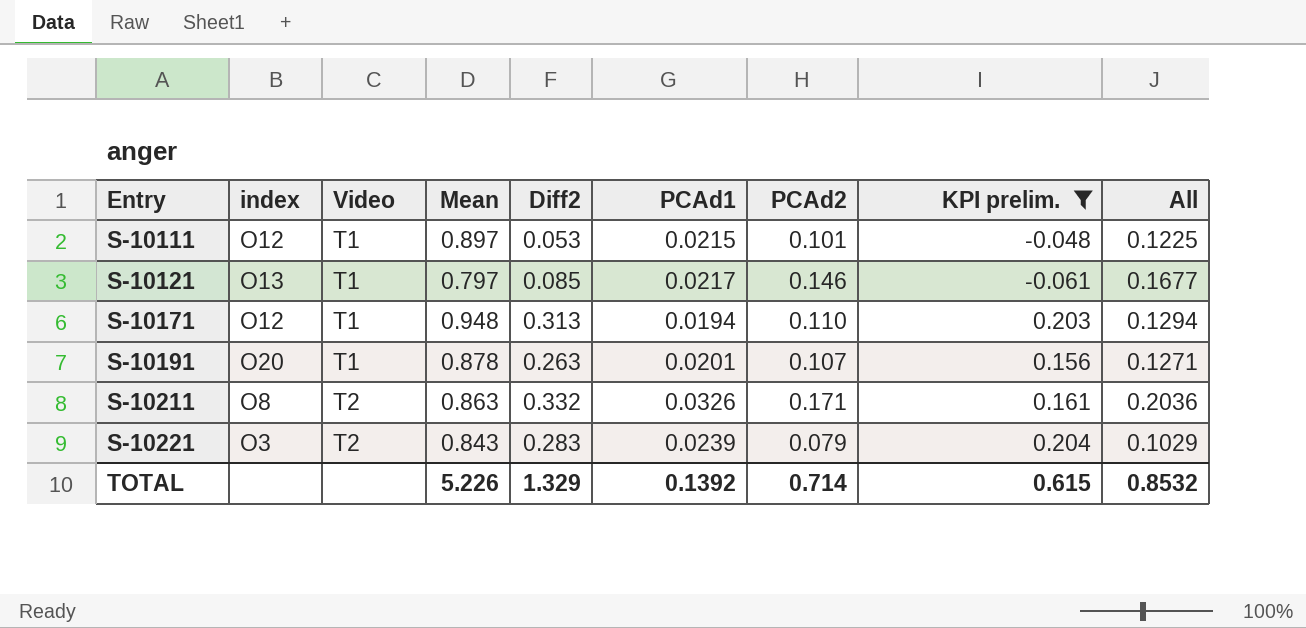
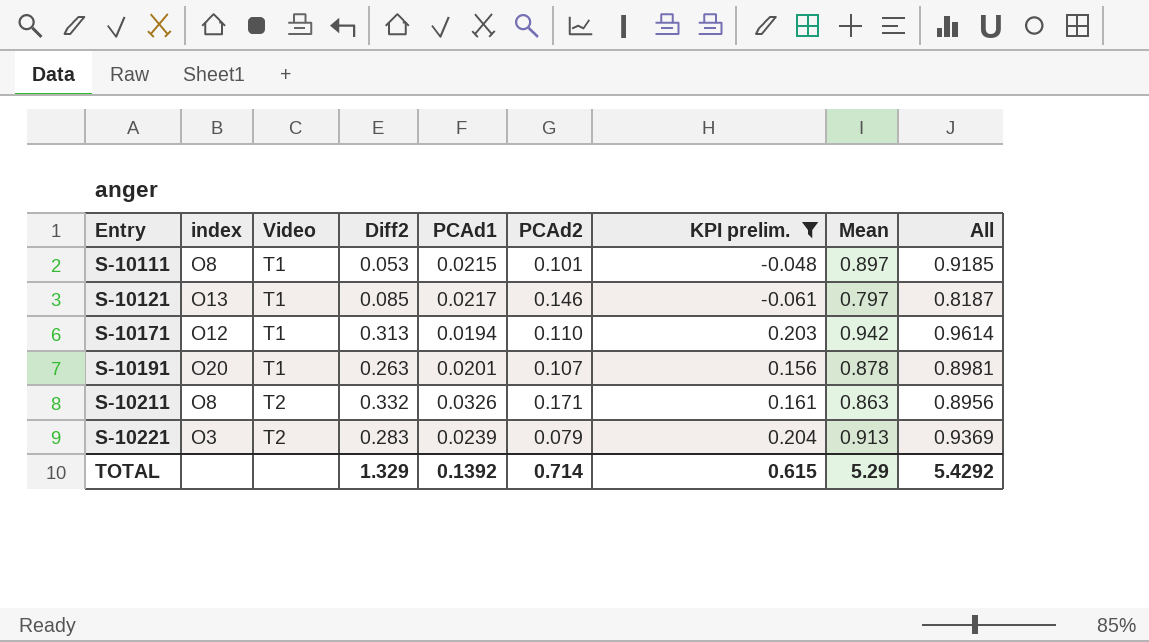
column Mean | position: 4 -> 8
column All | formula: [PCAd1] + [PCAd2] -> [PCAd1] + [Mean]
S-10111 | index: O12 -> O8
S-10171 | Mean: 0.948 -> 0.942
S-10221 | Mean: 0.843 -> 0.913
TOTAL | Mean: 5.226 -> 5.29
TOTAL | All: 0.8532 -> 5.4292

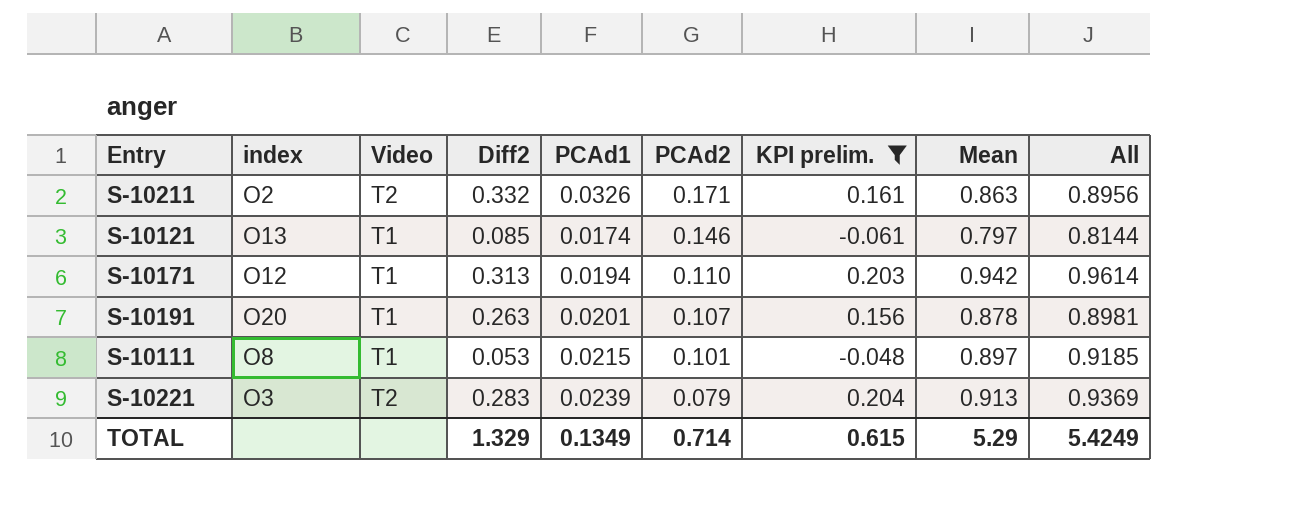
row order: Entry ascending -> PCAd2 descending
S-10211 | index: O8 -> O2
S-10121 | PCAd1: 0.0217 -> 0.0174
S-10121 | All: 0.8187 -> 0.8144
TOTAL | PCAd1: 0.1392 -> 0.1349
TOTAL | All: 5.4292 -> 5.4249

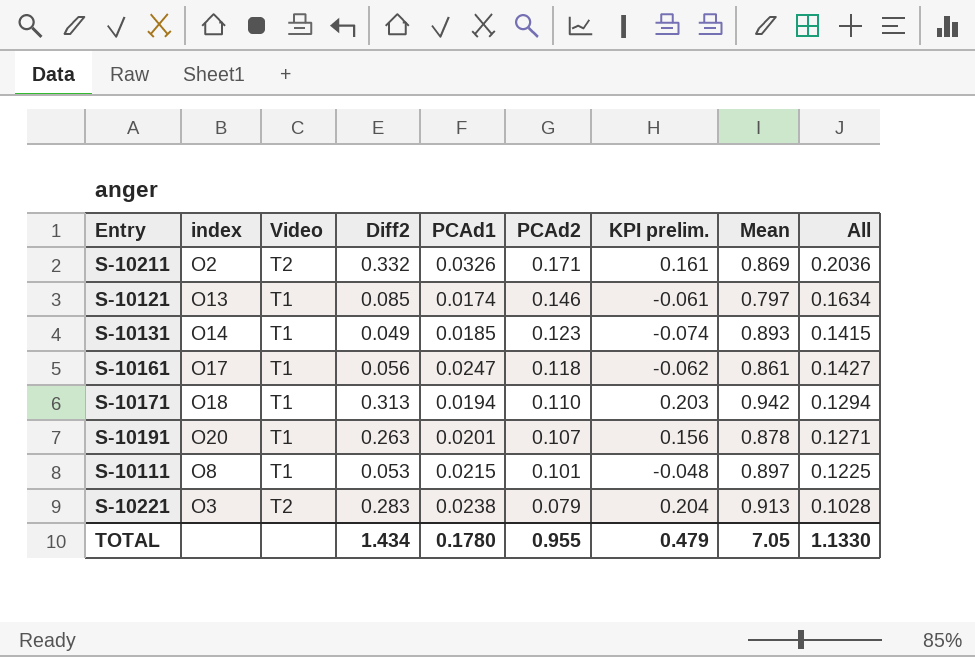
filter: KPI prelim. >= -0.061 -> none
column All | formula: [PCAd1] + [Mean] -> [PCAd1] + [PCAd2]
S-10211 | Mean: 0.863 -> 0.869
S-10171 | index: O12 -> O18
S-10221 | PCAd1: 0.0239 -> 0.0238
TOTAL | Diff2: 1.329 -> 1.434
TOTAL | PCAd1: 0.1349 -> 0.1780
TOTAL | PCAd2: 0.714 -> 0.955
TOTAL | KPI prelim.: 0.615 -> 0.479
TOTAL | Mean: 5.29 -> 7.05
TOTAL | All: 5.4249 -> 1.1330

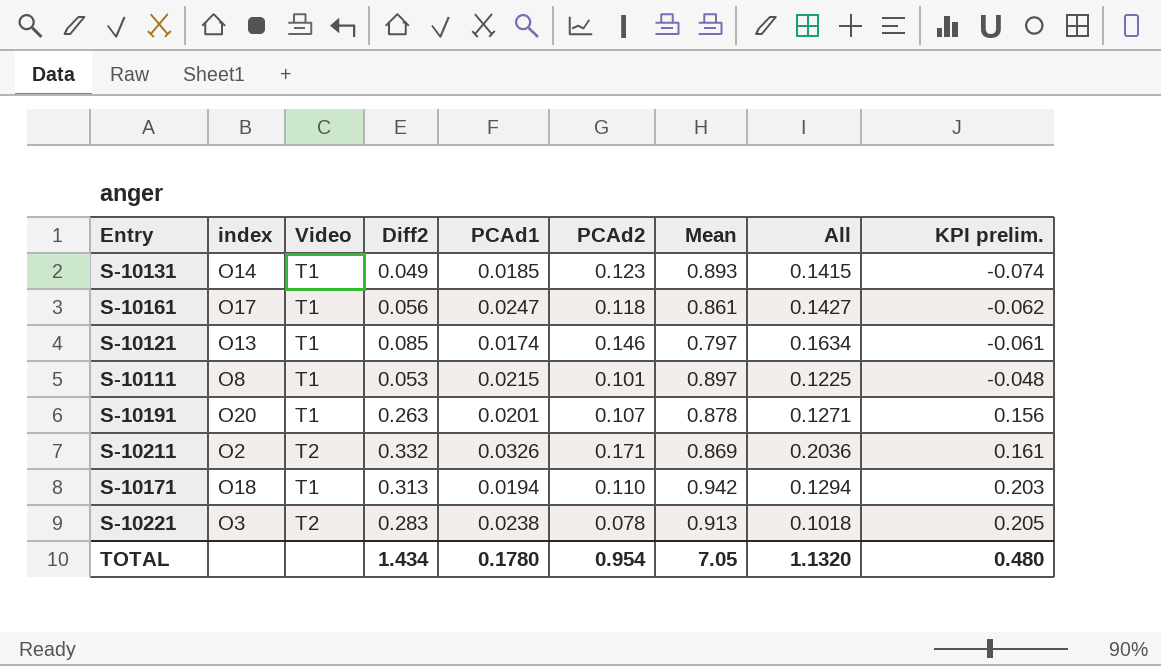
row order: PCAd2 descending -> KPI prelim. ascending
column KPI prelim. | position: 7 -> 9
S-10221 | PCAd2: 0.079 -> 0.078
S-10221 | All: 0.1028 -> 0.1018
S-10221 | KPI prelim.: 0.204 -> 0.205
TOTAL | PCAd2: 0.955 -> 0.954
TOTAL | All: 1.1330 -> 1.1320
TOTAL | KPI prelim.: 0.479 -> 0.480

